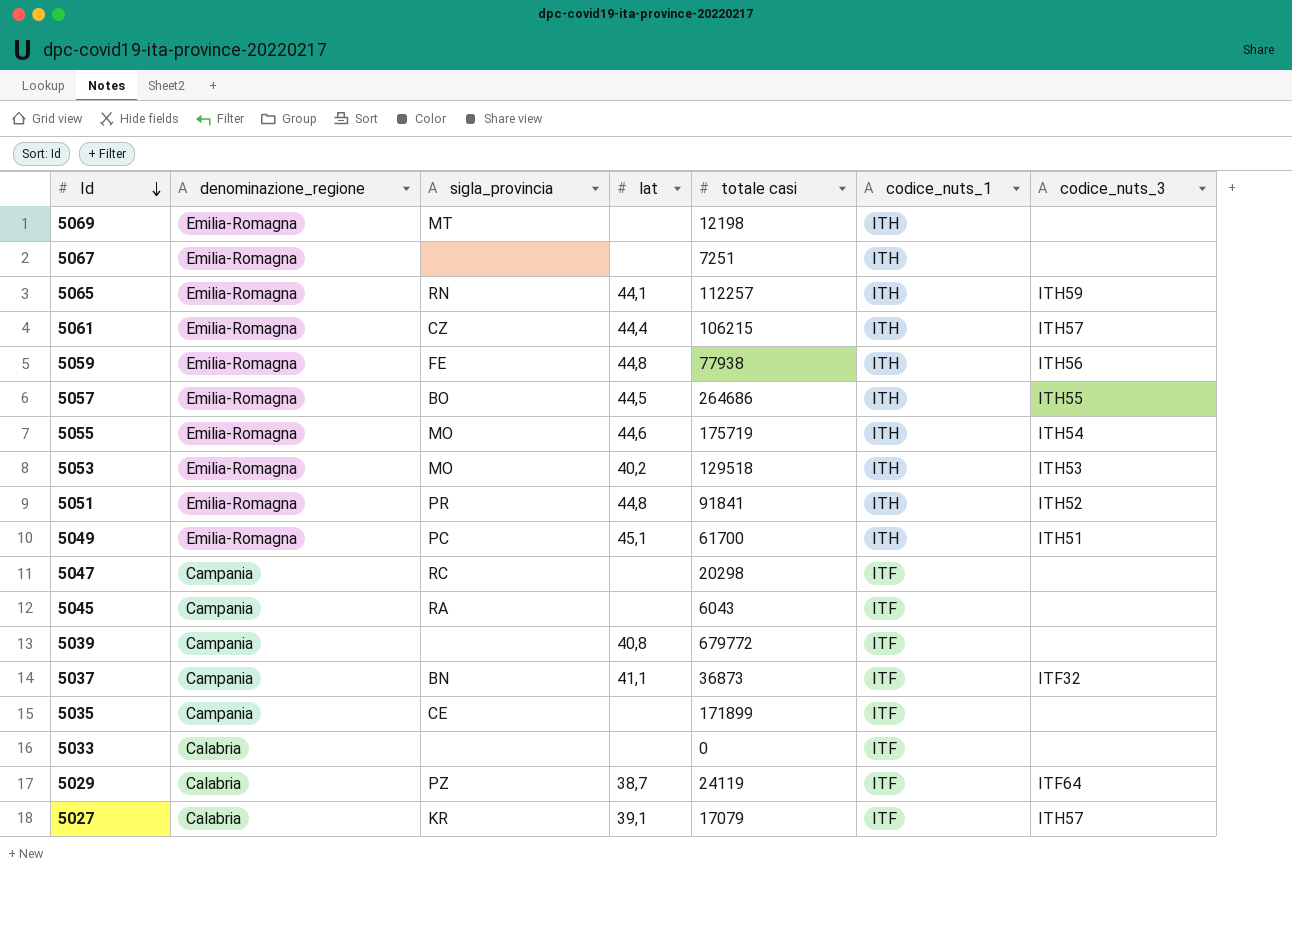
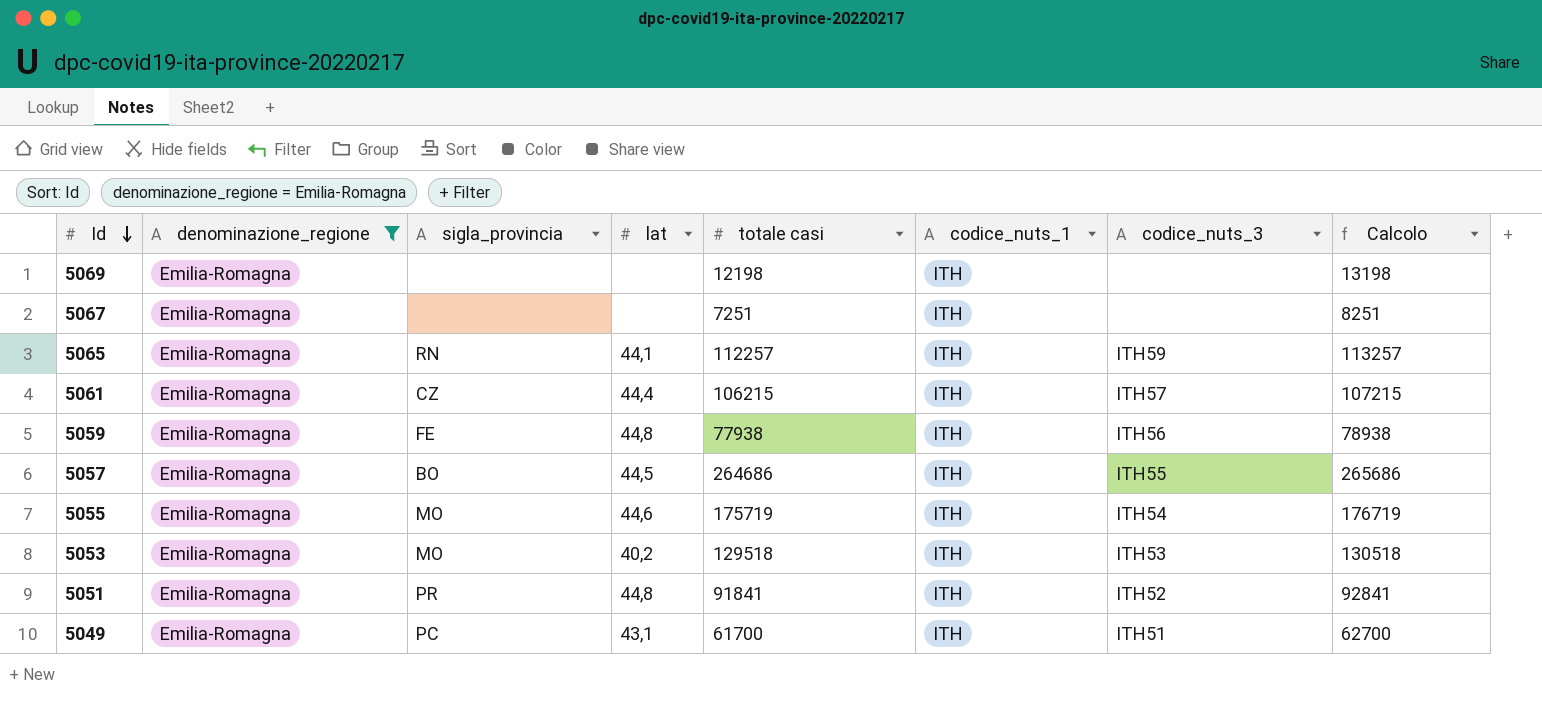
filter: none -> denominazione_regione = Emilia-Romagna
column Calcolo | formula: none -> [totale casi] + 1000
5069 | sigla_provincia: MT -> none
5049 | lat: 45,1 -> 43,1

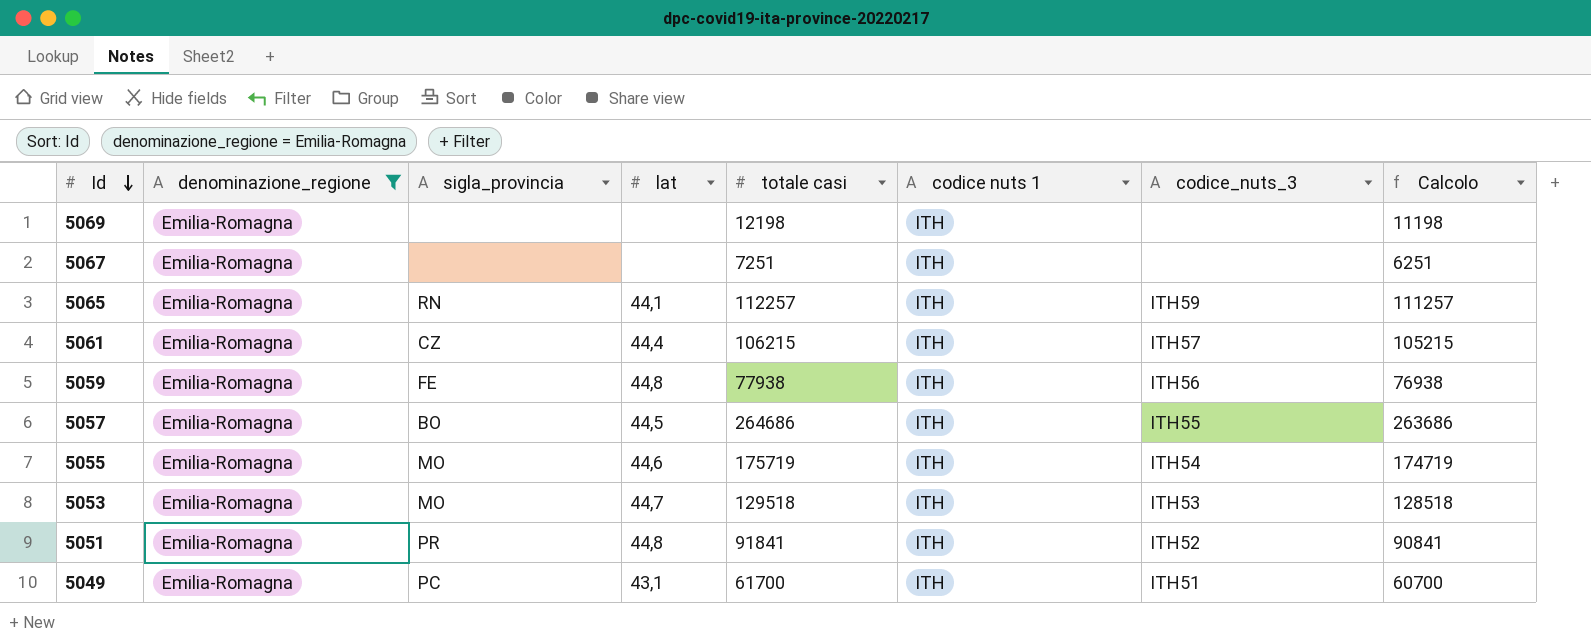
column name: codice_nuts_1 -> codice nuts 1
column Calcolo | formula: [totale casi] + 1000 -> [totale casi] - 1000
5053 | lat: 40,2 -> 44,7

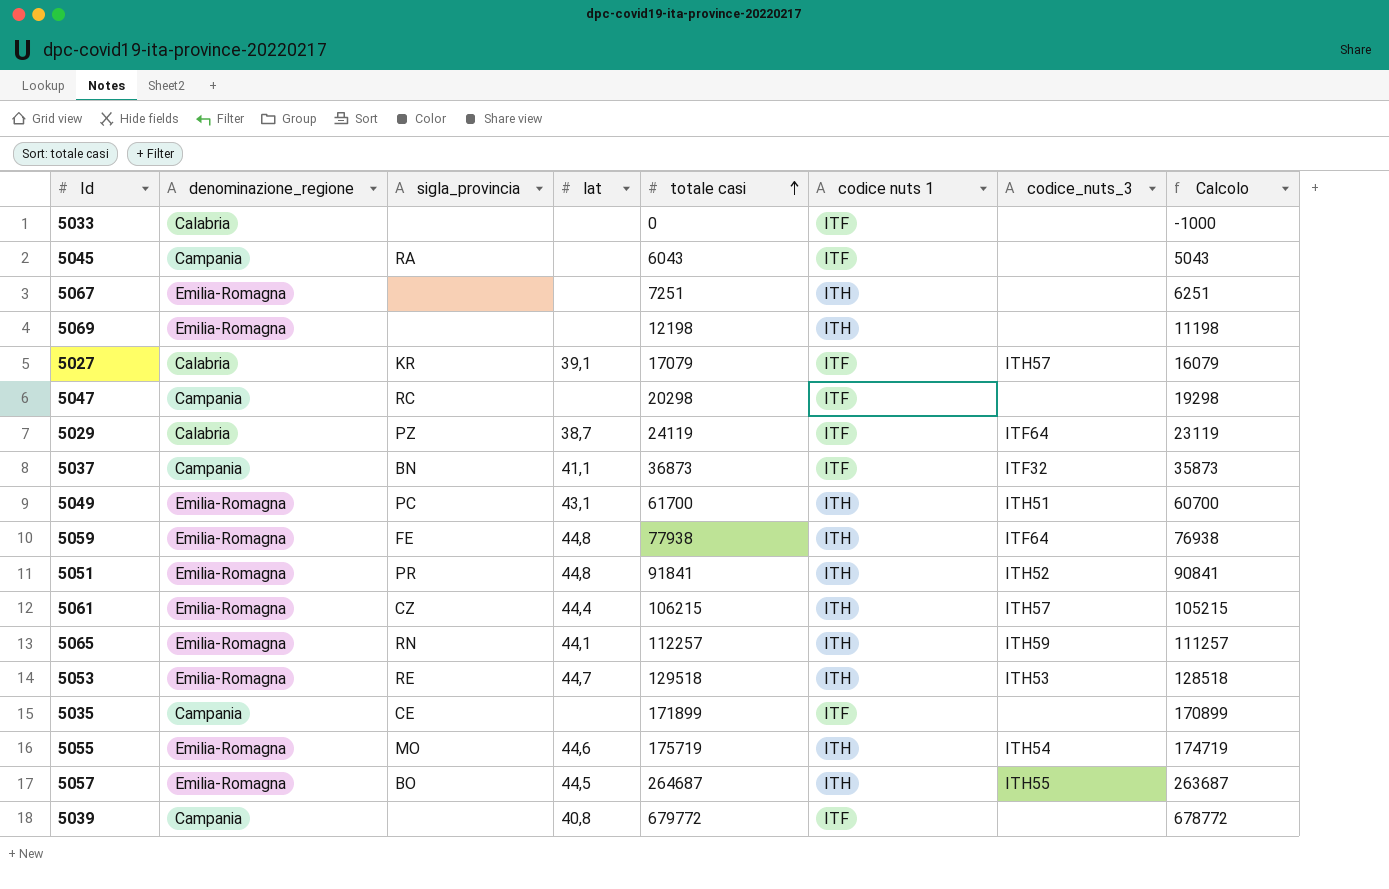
filter: denominazione_regione = Emilia-Romagna -> none
row order: Id descending -> totale casi ascending
5059 | codice_nuts_3: ITH56 -> ITF64
5053 | sigla_provincia: MO -> RE
5057 | totale casi: 264686 -> 264687
5057 | Calcolo: 263686 -> 263687

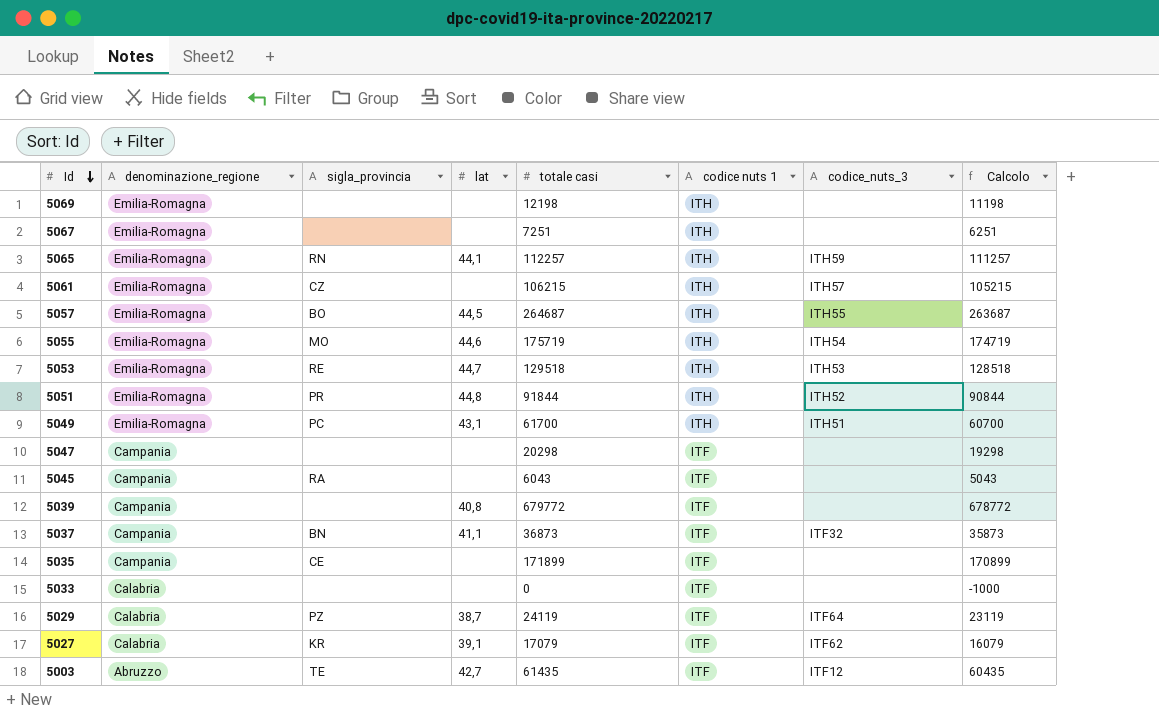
row order: totale casi ascending -> Id descending
row 5059: Emilia-Romagna | FE | 44,8 | 77938 | ITH | ITF64 | 76938 -> none
5061 | lat: 44,4 -> none
5051 | totale casi: 91841 -> 91844
5051 | Calcolo: 90841 -> 90844
5047 | sigla_provincia: RC -> none
5027 | codice_nuts_3: ITH57 -> ITF62
row 5003: none -> Abruzzo | TE | 42,7 | 61435 | ITF | ITF12 | 60435

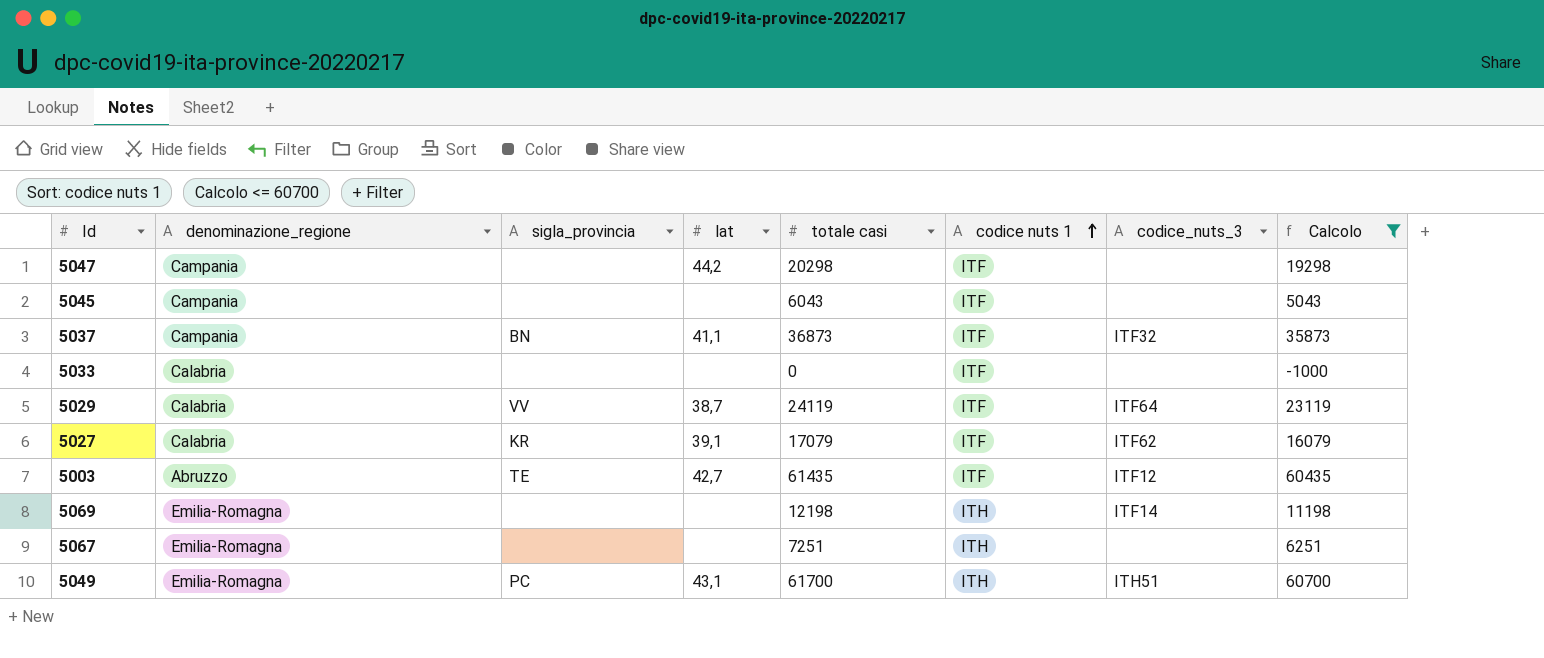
filter: none -> Calcolo <= 60700
row order: Id descending -> codice nuts 1 ascending
5047 | lat: none -> 44,2
5045 | sigla_provincia: RA -> none
5029 | sigla_provincia: PZ -> VV
5069 | codice_nuts_3: none -> ITF14

